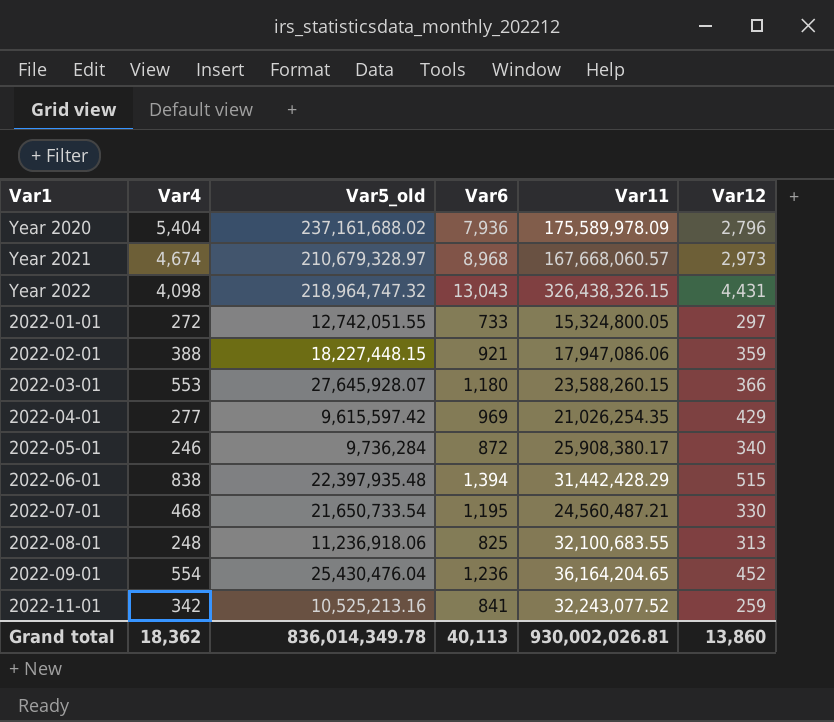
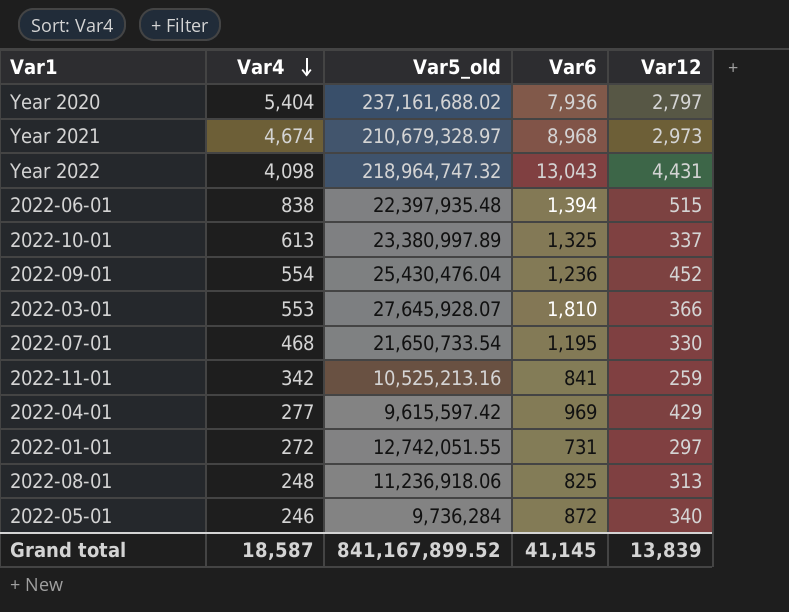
row order: none -> Var4 descending
column Var11 | position: 5 -> none
row 2022-02-01: 388 | 18,227,448.15 | 921 | 17,947,086.06 | 359 -> none
Year 2020 | Var12: 2,796 -> 2,797
row 2022-10-01: none -> 613 | 23,380,997.89 | 1,325 | 337
2022-03-01 | Var6: 1,180 -> 1,810
2022-01-01 | Var6: 733 -> 731
Grand total | Var4: 18,362 -> 18,587
Grand total | Var5_old: 836,014,349.78 -> 841,167,899.52
Grand total | Var6: 40,113 -> 41,145
Grand total | Var12: 13,860 -> 13,839

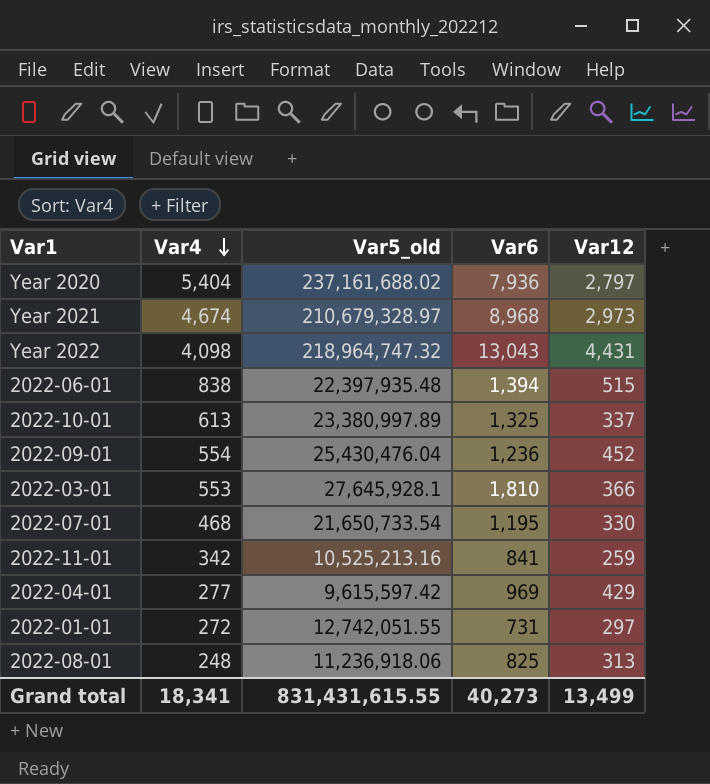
row 2022-05-01: 246 | 9,736,284 | 872 | 340 -> none
2022-03-01 | Var5_old: 27,645,928.07 -> 27,645,928.1
Grand total | Var4: 18,587 -> 18,341
Grand total | Var5_old: 841,167,899.52 -> 831,431,615.55
Grand total | Var6: 41,145 -> 40,273
Grand total | Var12: 13,839 -> 13,499

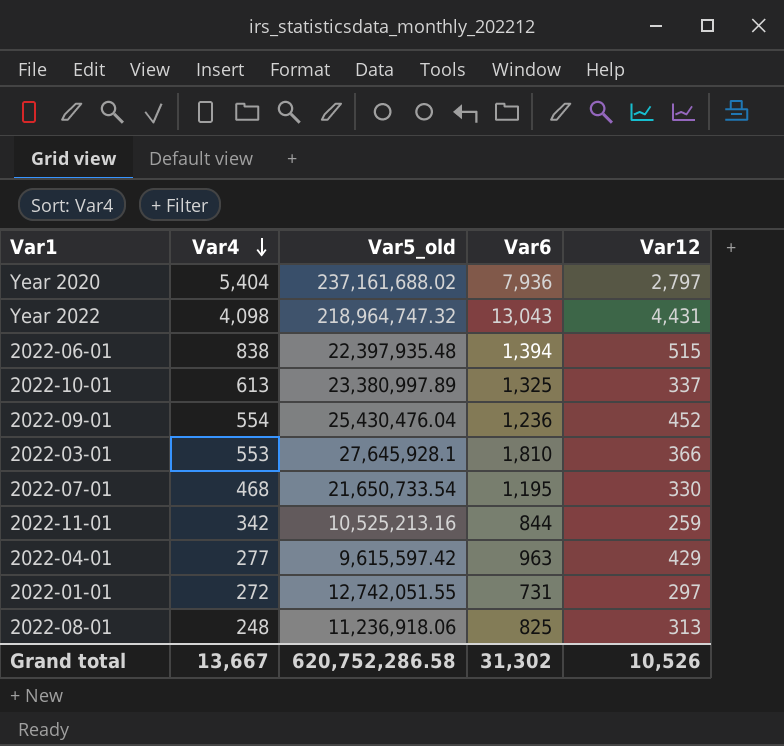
row Year 2021: 4,674 | 210,679,328.97 | 8,968 | 2,973 -> none
2022-11-01 | Var6: 841 -> 844
2022-04-01 | Var6: 969 -> 963
Grand total | Var4: 18,341 -> 13,667
Grand total | Var5_old: 831,431,615.55 -> 620,752,286.58
Grand total | Var6: 40,273 -> 31,302
Grand total | Var12: 13,499 -> 10,526

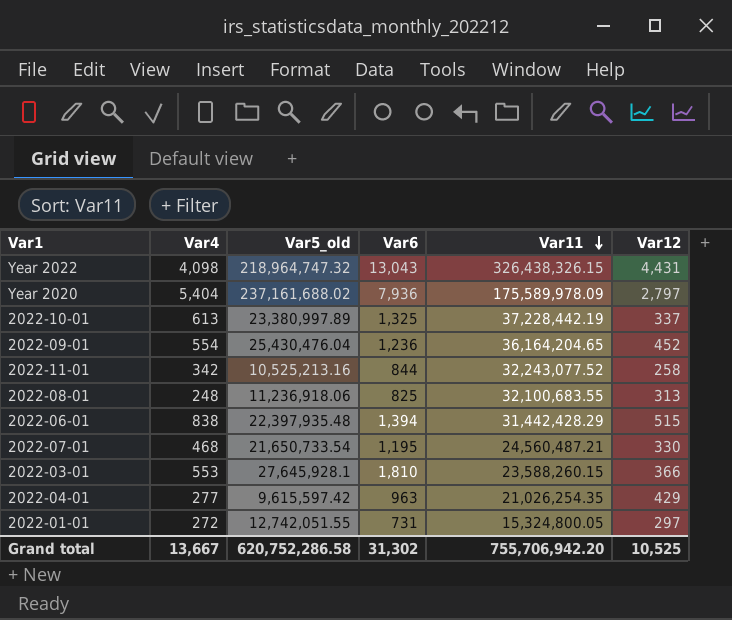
row order: Var4 descending -> Var11 descending
column Var11 | position: none -> 5
2022-11-01 | Var12: 259 -> 258
Grand total | Var12: 10,526 -> 10,525

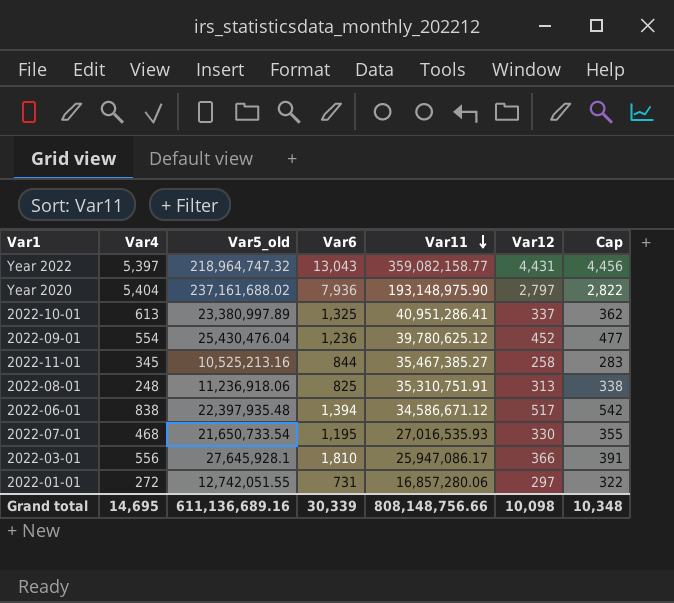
column Cap | formula: none -> [Var12] + 25
row 2022-04-01: 277 | 9,615,597.42 | 963 | 21,026,254.35 | 429 -> none
Year 2022 | Var4: 4,098 -> 5,397
Year 2022 | Var11: 326,438,326.15 -> 359,082,158.77
Year 2020 | Var11: 175,589,978.09 -> 193,148,975.90
2022-10-01 | Var11: 37,228,442.19 -> 40,951,286.41
2022-09-01 | Var11: 36,164,204.65 -> 39,780,625.12
2022-11-01 | Var4: 342 -> 345
2022-11-01 | Var11: 32,243,077.52 -> 35,467,385.27
2022-08-01 | Var11: 32,100,683.55 -> 35,310,751.91
2022-06-01 | Var11: 31,442,428.29 -> 34,586,671.12
2022-06-01 | Var12: 515 -> 517
2022-07-01 | Var11: 24,560,487.21 -> 27,016,535.93
2022-03-01 | Var4: 553 -> 556
2022-03-01 | Var11: 23,588,260.15 -> 25,947,086.17
2022-01-01 | Var11: 15,324,800.05 -> 16,857,280.06
Grand total | Var4: 13,667 -> 14,695
Grand total | Var5_old: 620,752,286.58 -> 611,136,689.16
Grand total | Var6: 31,302 -> 30,339
Grand total | Var11: 755,706,942.20 -> 808,148,756.66
Grand total | Var12: 10,525 -> 10,098

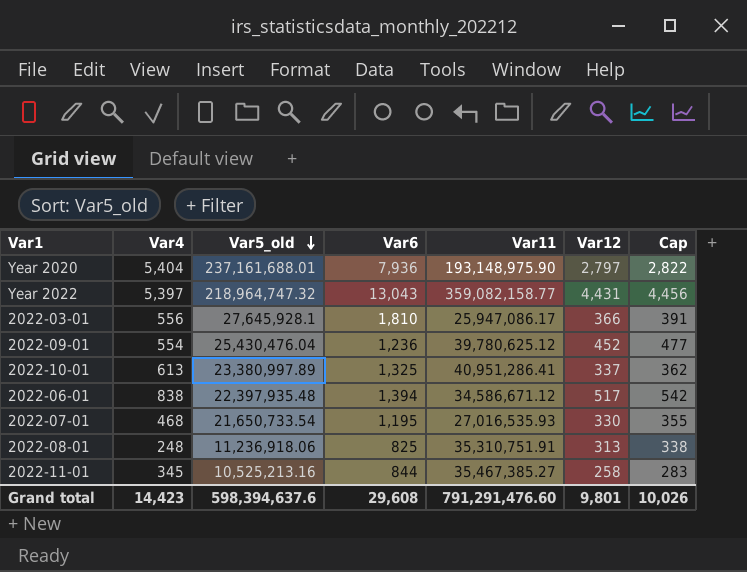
row order: Var11 descending -> Var5_old descending
row 2022-01-01: 272 | 12,742,051.55 | 731 | 16,857,280.06 | 297 | 322 -> none
Year 2020 | Var5_old: 237,161,688.02 -> 237,161,688.01
Grand total | Var4: 14,695 -> 14,423
Grand total | Var5_old: 611,136,689.16 -> 598,394,637.6
Grand total | Var6: 30,339 -> 29,608
Grand total | Var11: 808,148,756.66 -> 791,291,476.60
Grand total | Var12: 10,098 -> 9,801
Grand total | Cap: 10,348 -> 10,026

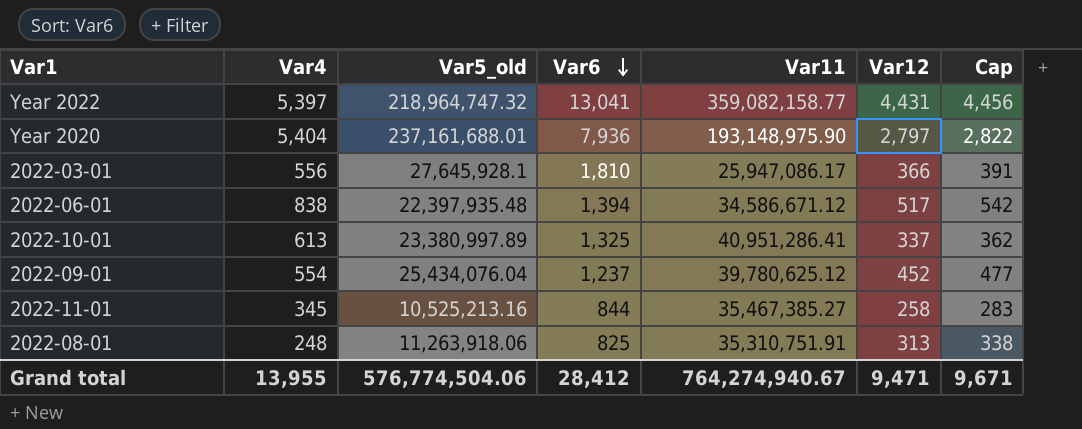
row order: Var5_old descending -> Var6 descending
row 2022-07-01: 468 | 21,650,733.54 | 1,195 | 27,016,535.93 | 330 | 355 -> none
Year 2022 | Var6: 13,043 -> 13,041
2022-09-01 | Var5_old: 25,430,476.04 -> 25,434,076.04
2022-09-01 | Var6: 1,236 -> 1,237
2022-08-01 | Var5_old: 11,236,918.06 -> 11,263,918.06
Grand total | Var4: 14,423 -> 13,955
Grand total | Var5_old: 598,394,637.6 -> 576,774,504.06
Grand total | Var6: 29,608 -> 28,412
Grand total | Var11: 791,291,476.60 -> 764,274,940.67
Grand total | Var12: 9,801 -> 9,471
Grand total | Cap: 10,026 -> 9,671

